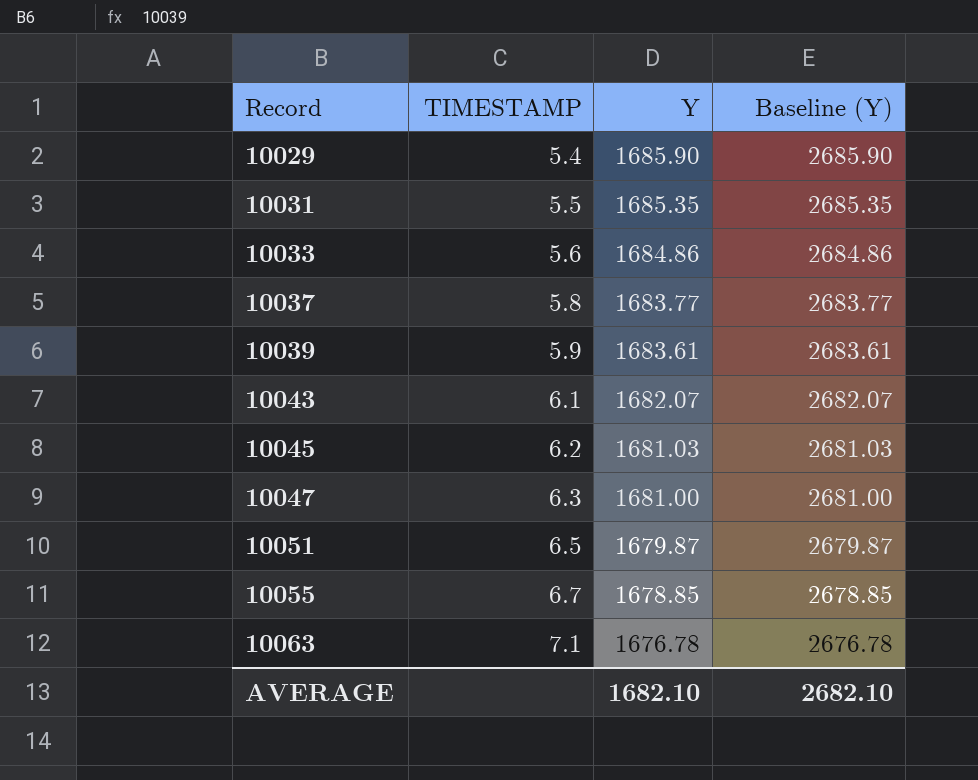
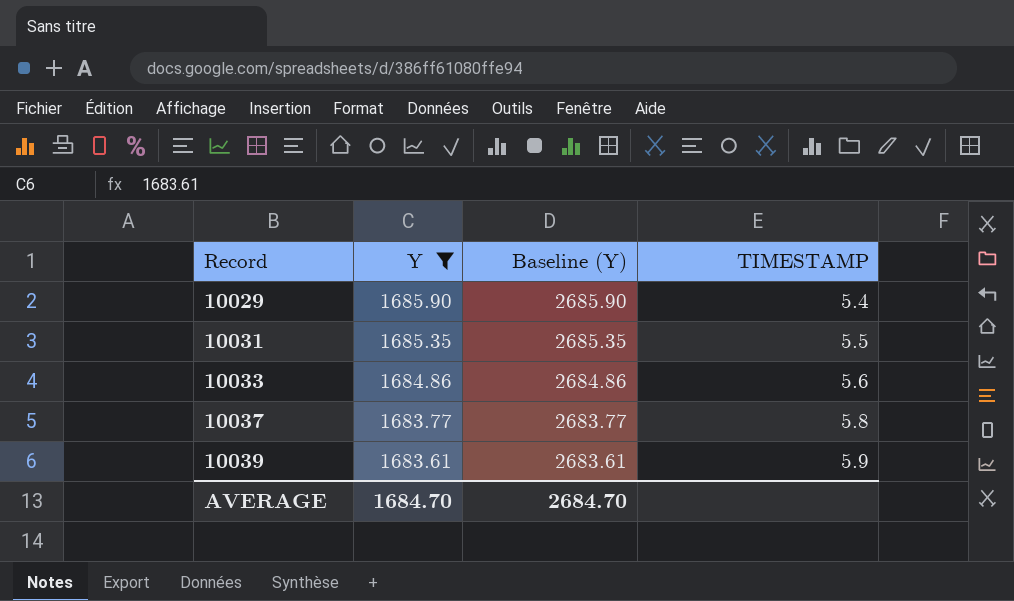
filter: none -> Y >= 1683.61
column TIMESTAMP | position: 2 -> 4
AVERAGE | Y: 1682.10 -> 1684.70
AVERAGE | Baseline (Y): 2682.10 -> 2684.70

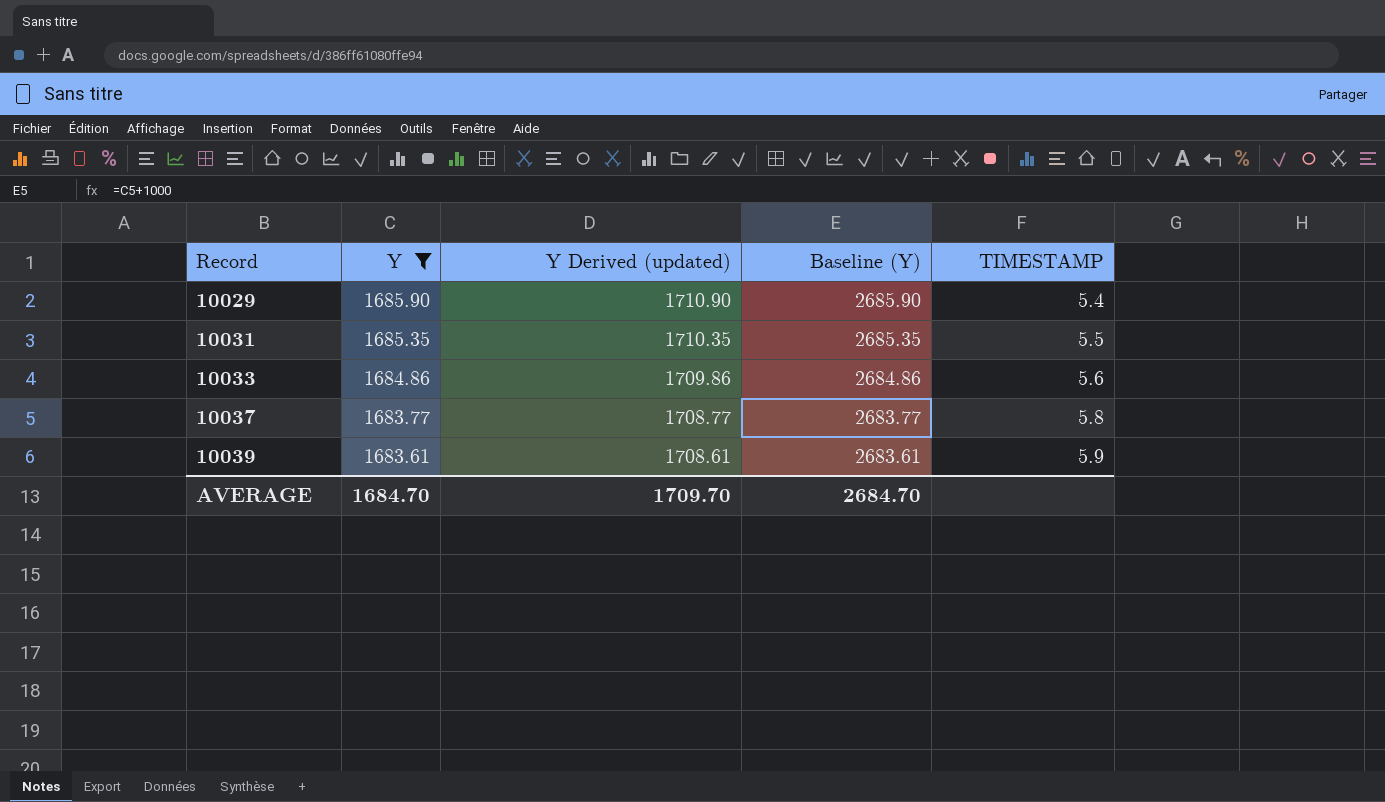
column Y Derived (updated) | formula: none -> [Y] + 25

